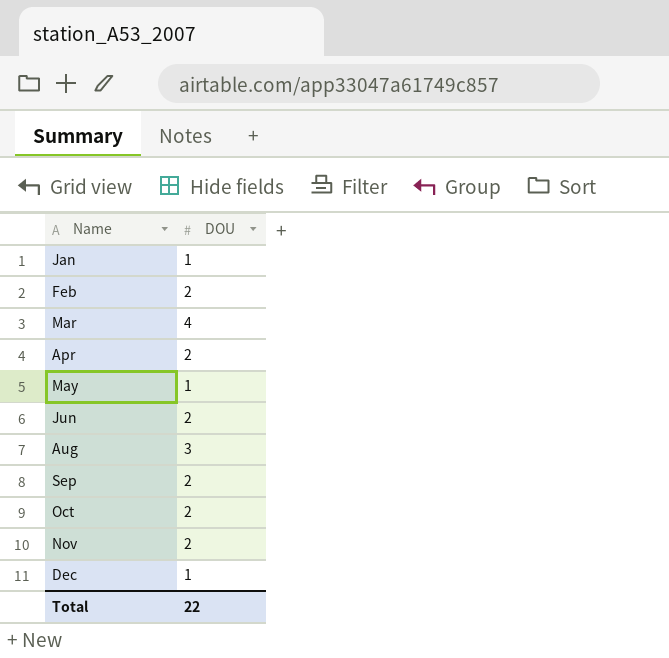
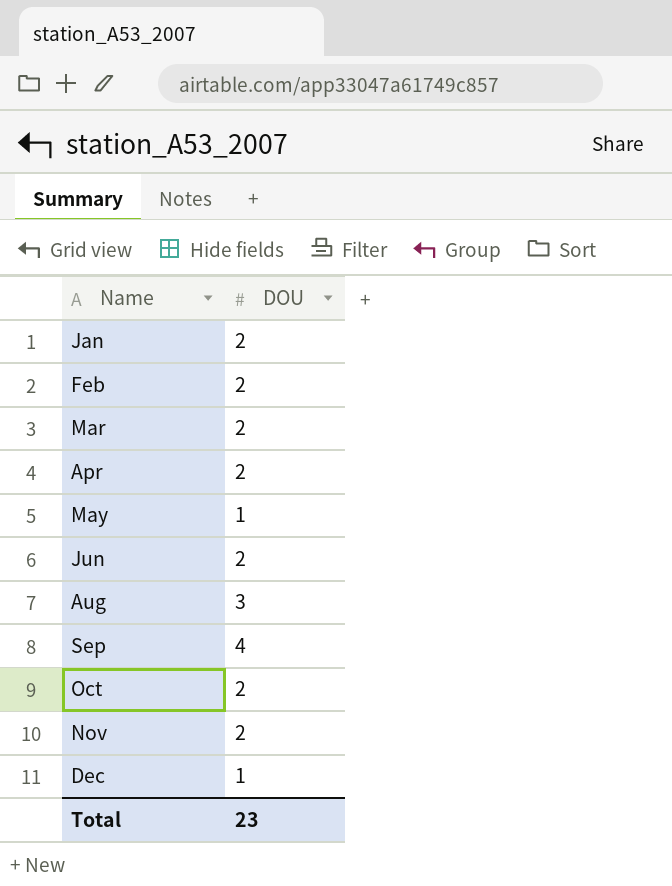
Jan | DOU: 1 -> 2
Mar | DOU: 4 -> 2
Sep | DOU: 2 -> 4
Total | DOU: 22 -> 23

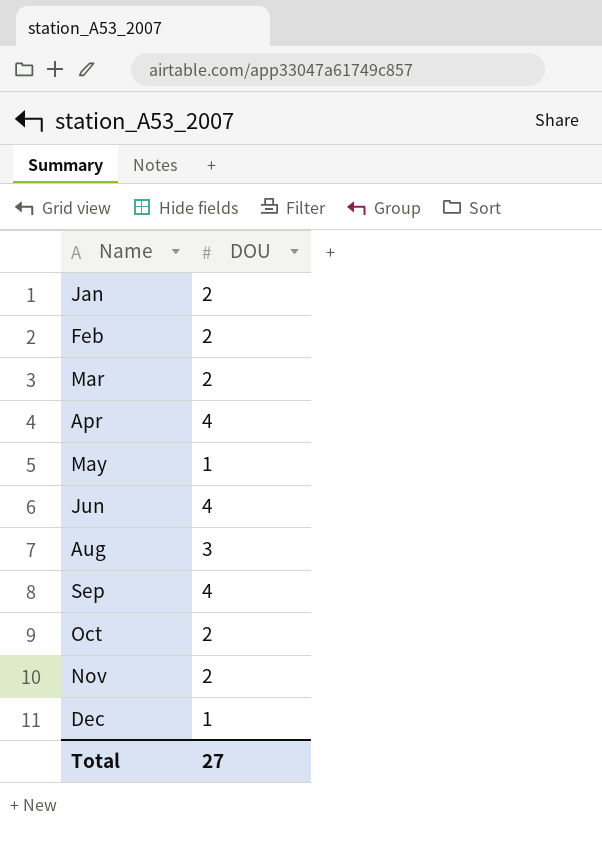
Apr | DOU: 2 -> 4
Jun | DOU: 2 -> 4
Total | DOU: 23 -> 27

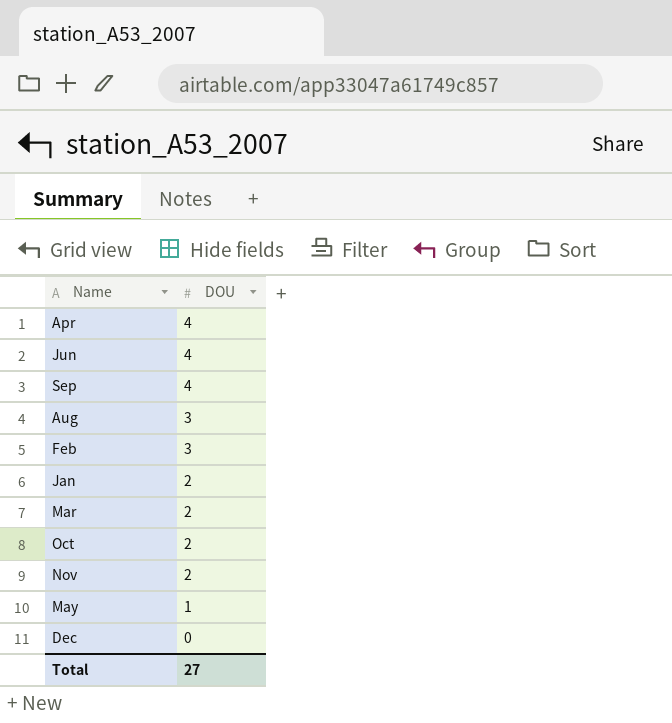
row order: Name ascending -> DOU descending
Feb | DOU: 2 -> 3
Dec | DOU: 1 -> 0

